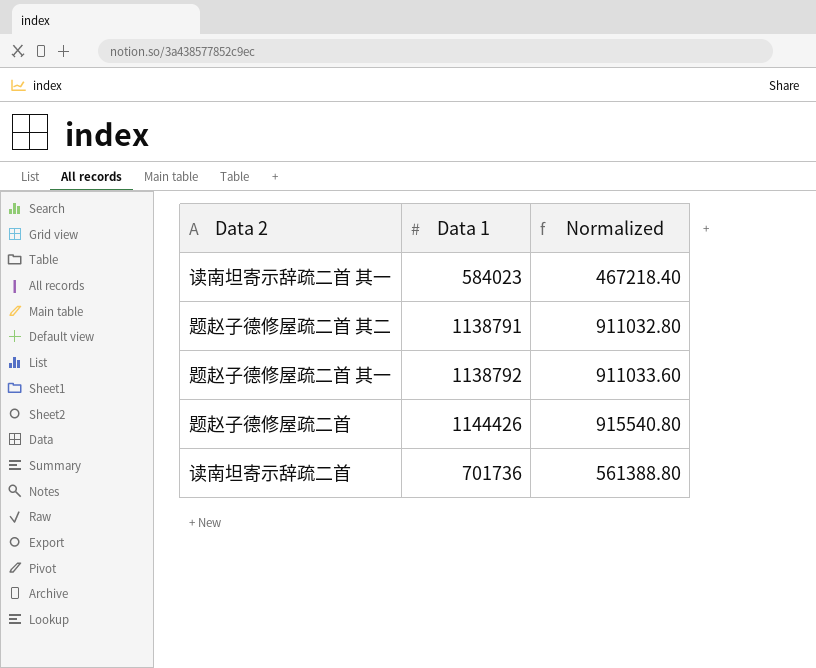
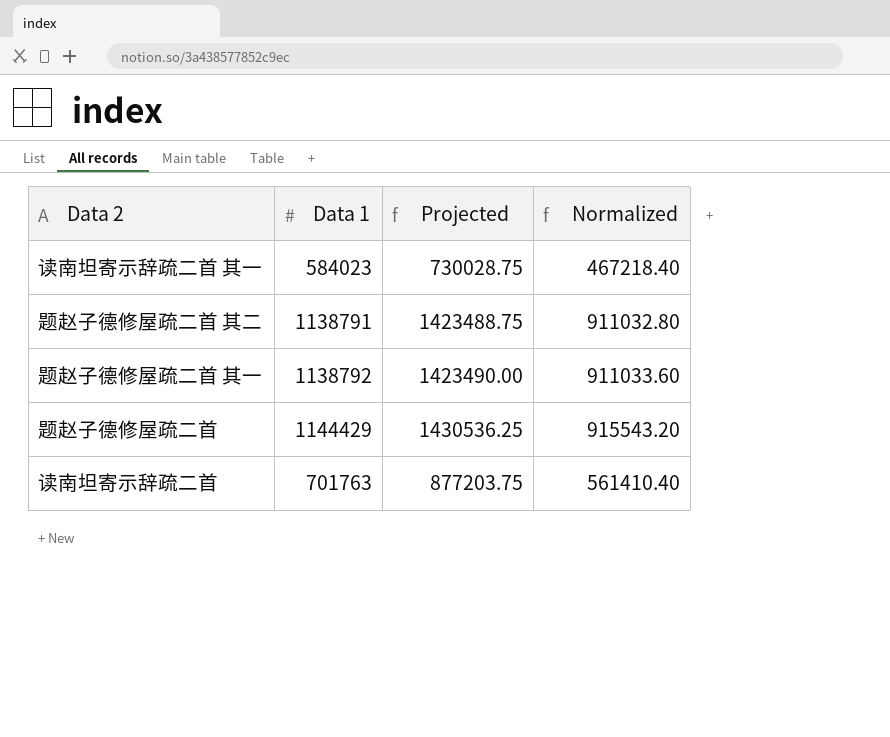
column Projected | formula: none -> [Data 1] * 1.25
题赵子德修屋疏二首 | Data 1: 1144426 -> 1144429
题赵子德修屋疏二首 | Normalized: 915540.80 -> 915543.20
读南坦寄示辞疏二首 | Data 1: 701736 -> 701763
读南坦寄示辞疏二首 | Normalized: 561388.80 -> 561410.40

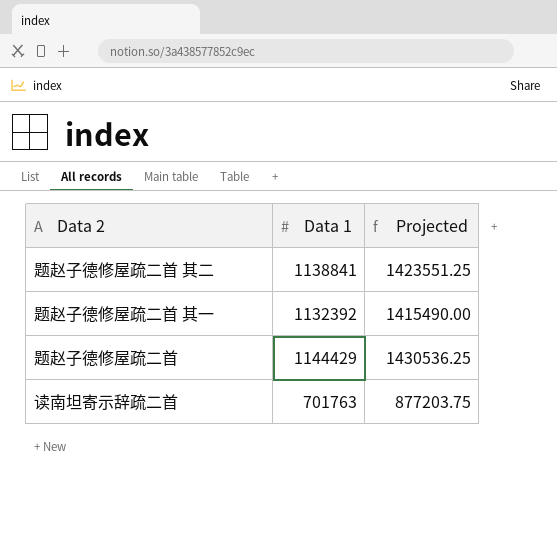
column Normalized | formula: [Data 1] * 0.8 -> none
row 读南坦寄示辞疏二首 其一: 584023 | 730028.75 | 467218.40 -> none
题赵子德修屋疏二首 其二 | Data 1: 1138791 -> 1138841
题赵子德修屋疏二首 其二 | Projected: 1423488.75 -> 1423551.25
题赵子德修屋疏二首 其一 | Data 1: 1138792 -> 1132392
题赵子德修屋疏二首 其一 | Projected: 1423490.00 -> 1415490.00

